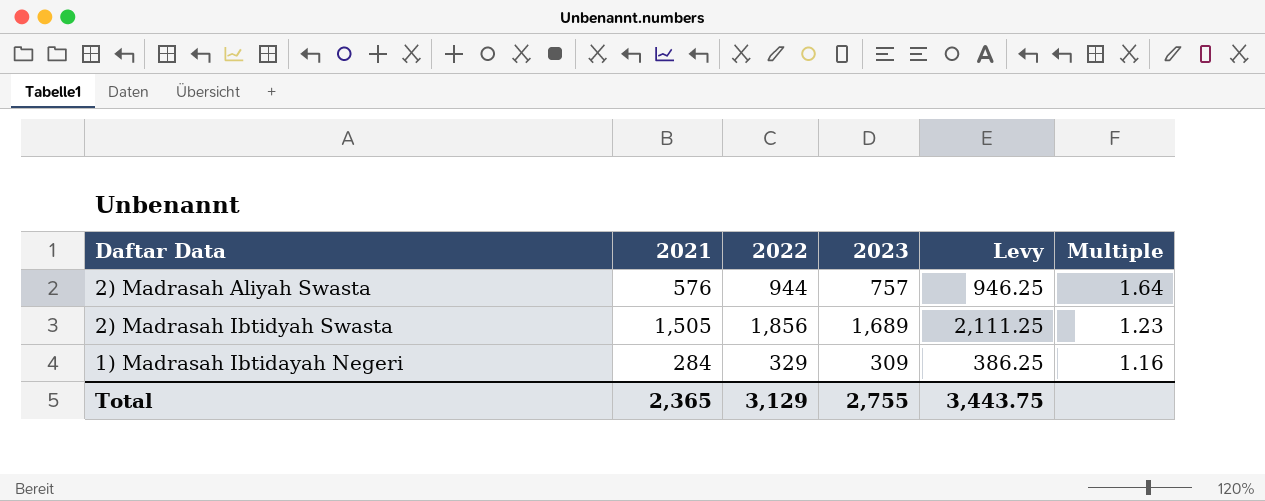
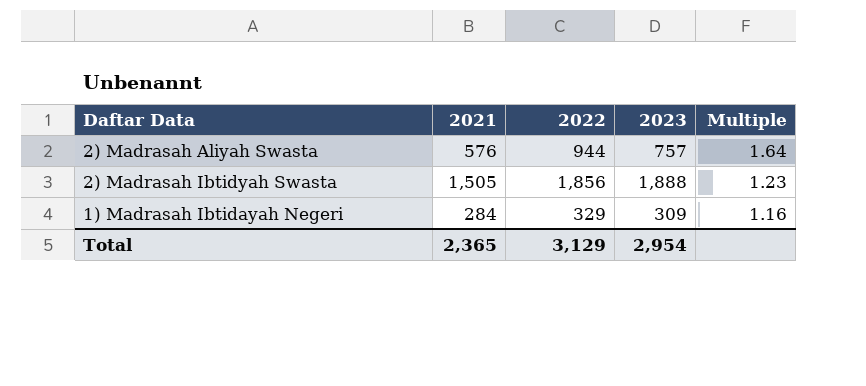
column Levy | formula: [2023] * 1.25 -> none
2) Madrasah Ibtidyah Swasta | 2023: 1,689 -> 1,888
Total | 2023: 2,755 -> 2,954

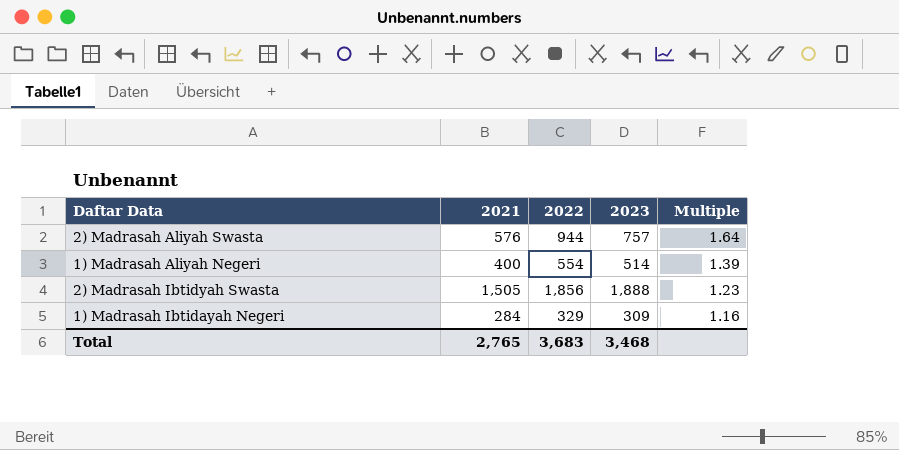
row 1) Madrasah Aliyah Negeri: none -> 400 | 554 | 514 | 1.39
Total | 2021: 2,365 -> 2,765
Total | 2022: 3,129 -> 3,683
Total | 2023: 2,954 -> 3,468

